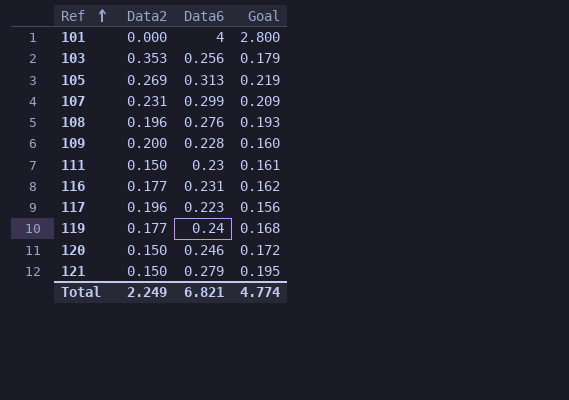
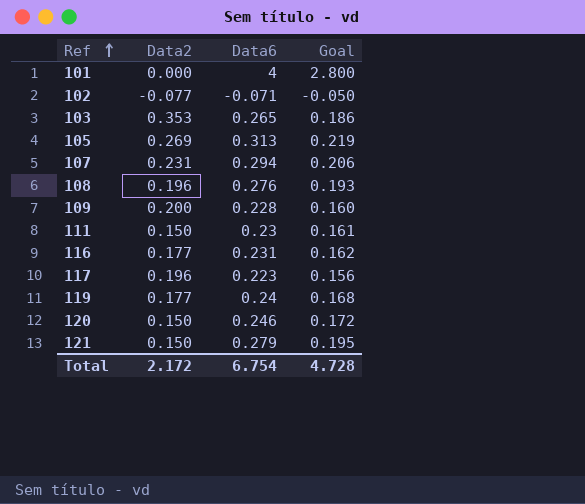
row 102: none -> -0.077 | -0.071 | -0.050
103 | Data6: 0.256 -> 0.265
103 | Goal: 0.179 -> 0.186
107 | Data6: 0.299 -> 0.294
107 | Goal: 0.209 -> 0.206
Total | Data2: 2.249 -> 2.172
Total | Data6: 6.821 -> 6.754
Total | Goal: 4.774 -> 4.728

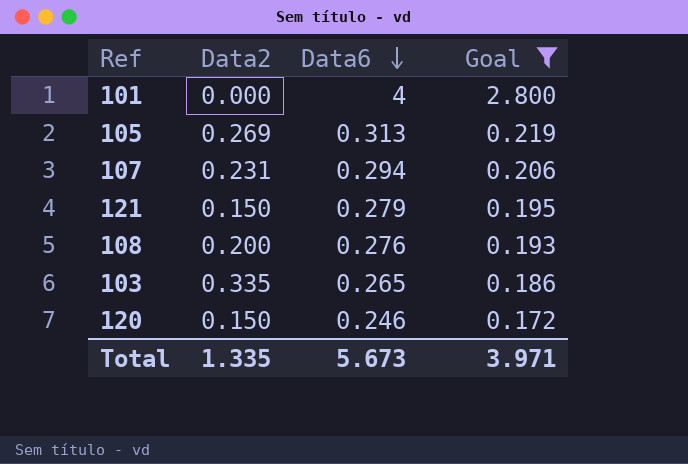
filter: none -> Goal >= 0.172
row order: Ref ascending -> Data6 descending
108 | Data2: 0.196 -> 0.200
103 | Data2: 0.353 -> 0.335
Total | Data2: 2.172 -> 1.335
Total | Data6: 6.754 -> 5.673
Total | Goal: 4.728 -> 3.971

